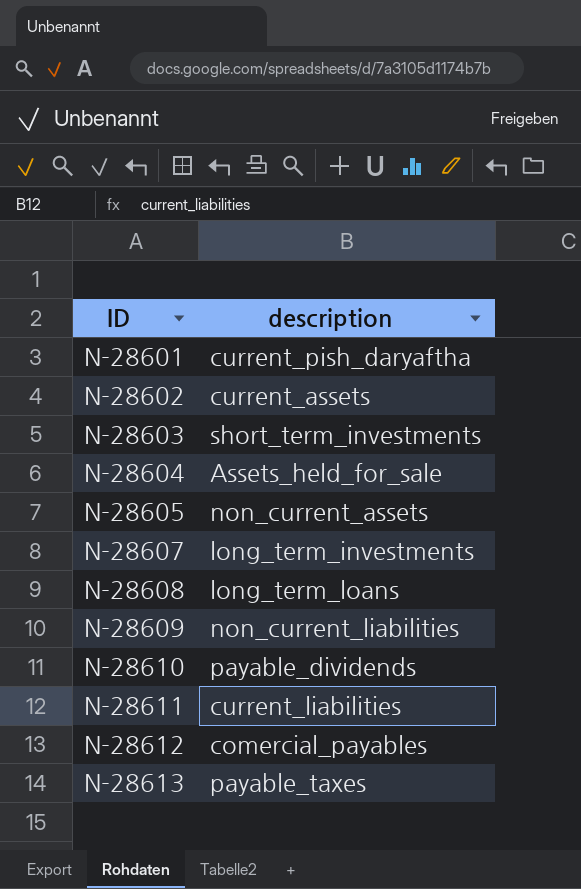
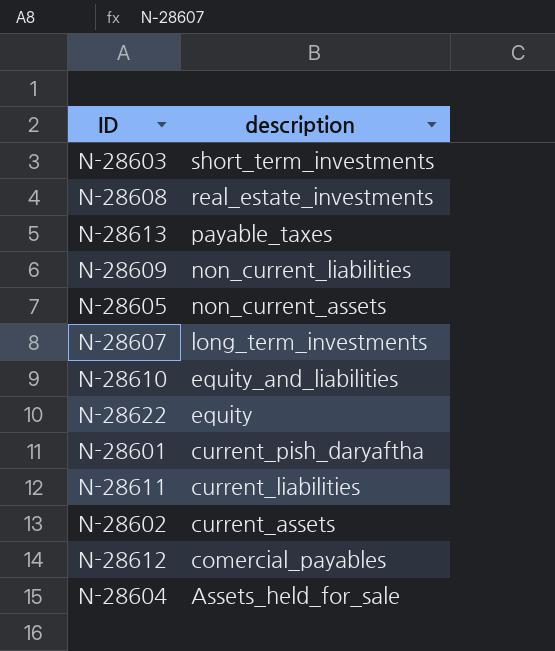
row order: ID ascending -> description descending
N-28608 | description: long_term_loans -> real_estate_investments
N-28610 | description: payable_dividends -> equity_and_liabilities
row N-28622: none -> equity

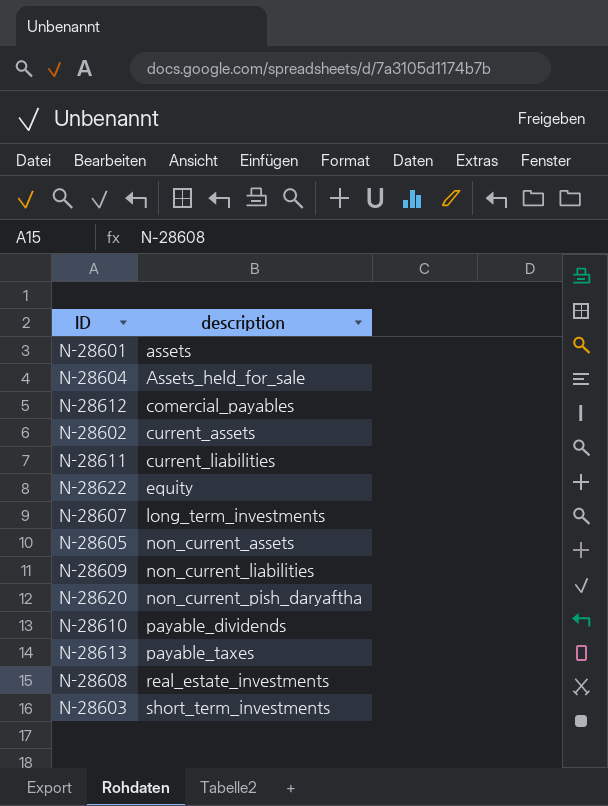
row order: description descending -> description ascending
N-28601 | description: current_pish_daryaftha -> assets
row N-28620: none -> non_current_pish_daryaftha
N-28610 | description: equity_and_liabilities -> payable_dividends

